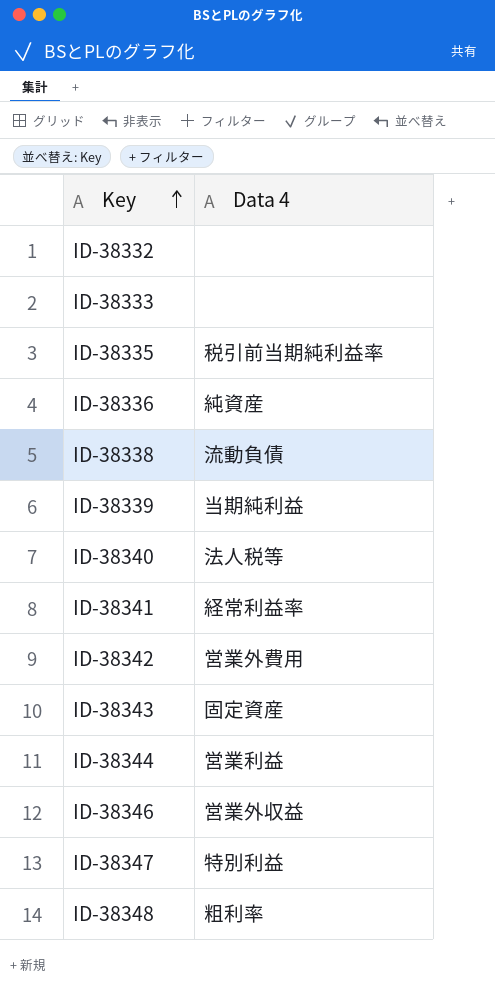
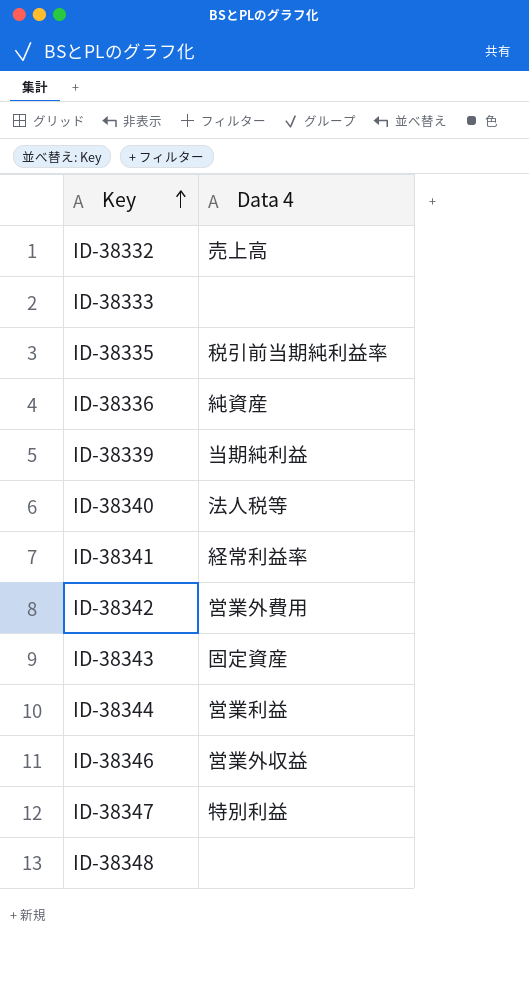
row ID-38338: 流動負債 -> none
ID-38332 | Data 4: none -> 売上高
ID-38348 | Data 4: 粗利率 -> none

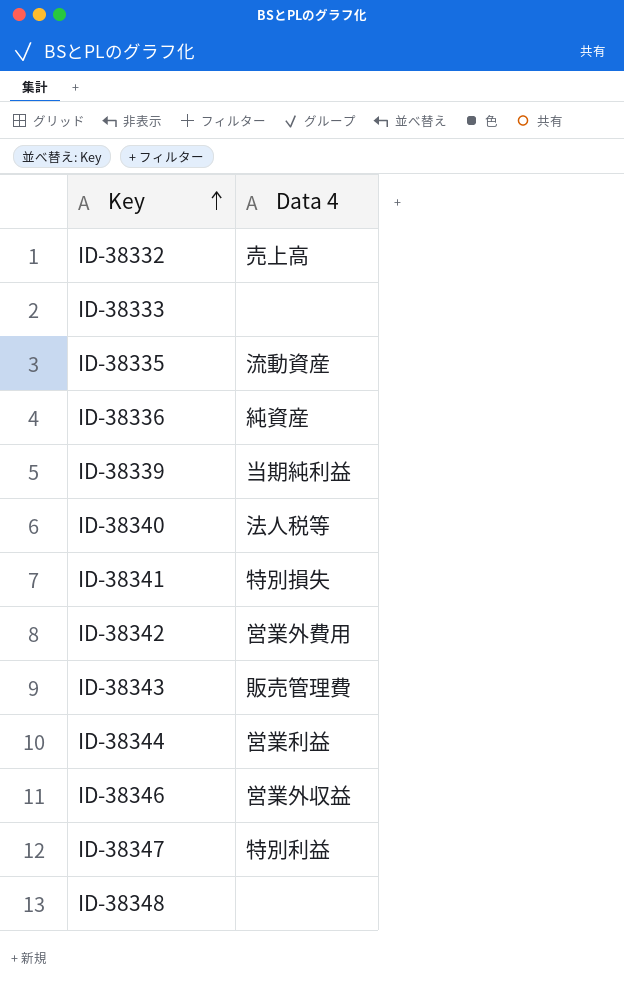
ID-38335 | Data 4: 税引前当期純利益率 -> 流動資産
ID-38341 | Data 4: 経常利益率 -> 特別損失
ID-38343 | Data 4: 固定資産 -> 販売管理費

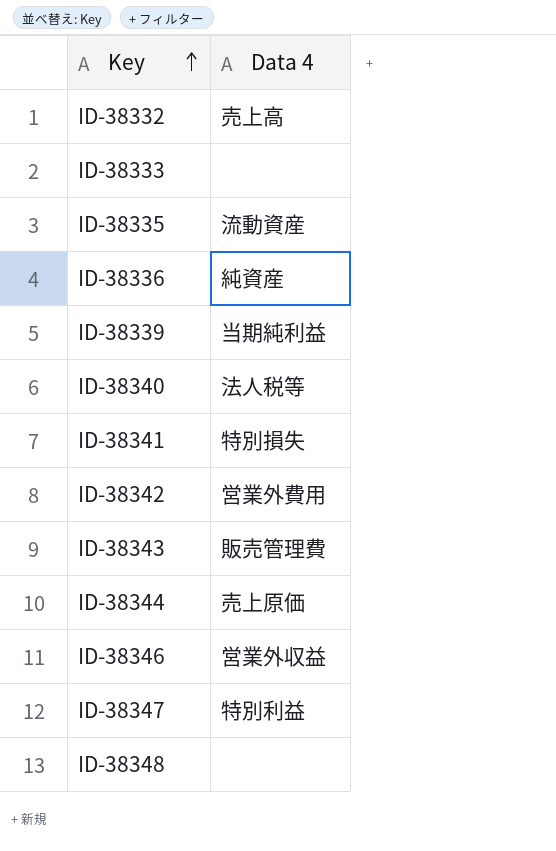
ID-38344 | Data 4: 営業利益 -> 売上原価

